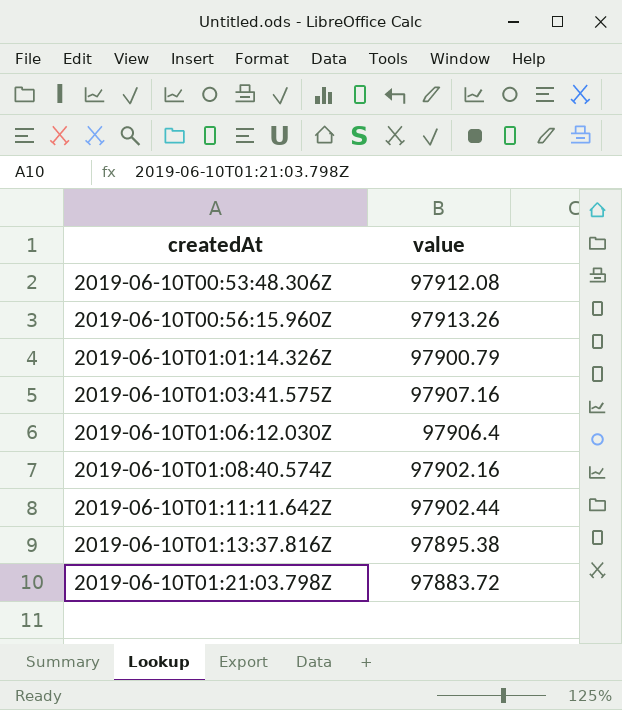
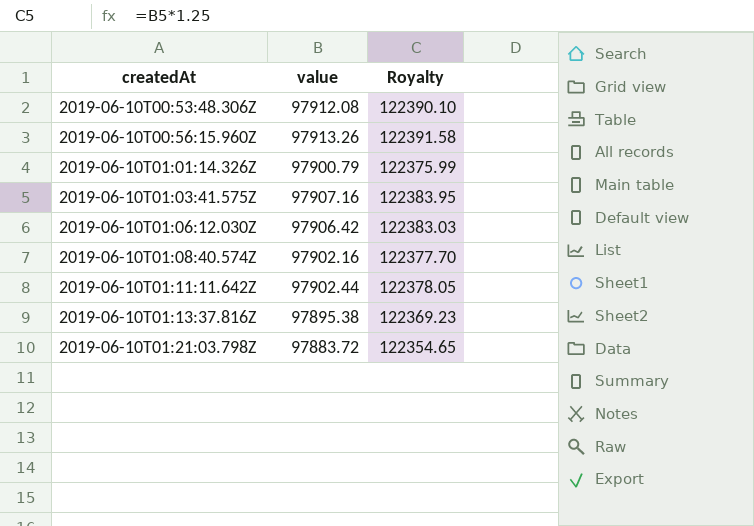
column Royalty | formula: none -> [value] * 1.25
2019-06-10T01:06:12.030Z | value: 97906.4 -> 97906.42

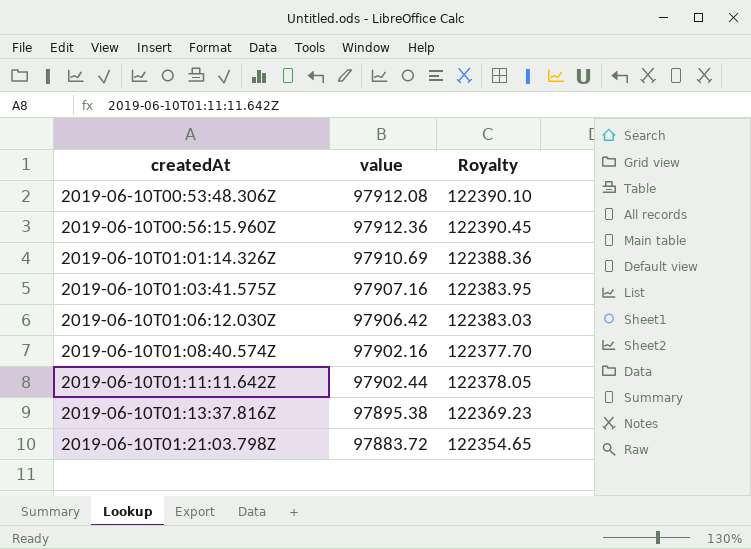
2019-06-10T00:56:15.960Z | value: 97913.26 -> 97912.36
2019-06-10T00:56:15.960Z | Royalty: 122391.58 -> 122390.45
2019-06-10T01:01:14.326Z | value: 97900.79 -> 97910.69
2019-06-10T01:01:14.326Z | Royalty: 122375.99 -> 122388.36

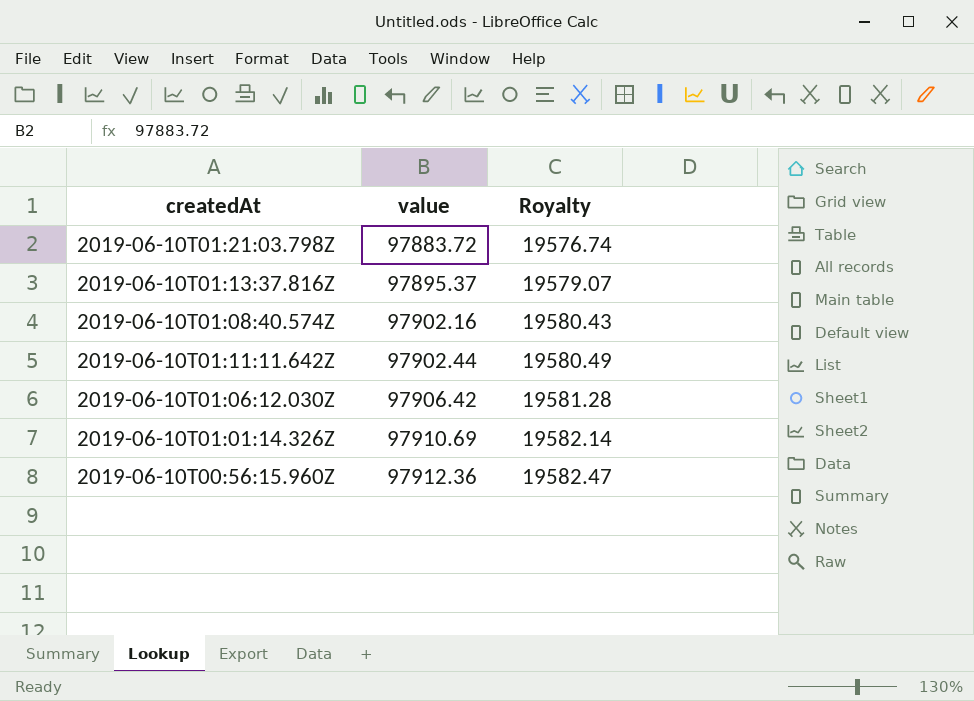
row order: createdAt ascending -> value ascending
column Royalty | formula: [value] * 1.25 -> [value] * 0.2
row 2019-06-10T00:53:48.306Z: 97912.08 | 122390.10 -> none
row 2019-06-10T01:03:41.575Z: 97907.16 | 122383.95 -> none
2019-06-10T01:13:37.816Z | value: 97895.38 -> 97895.37

